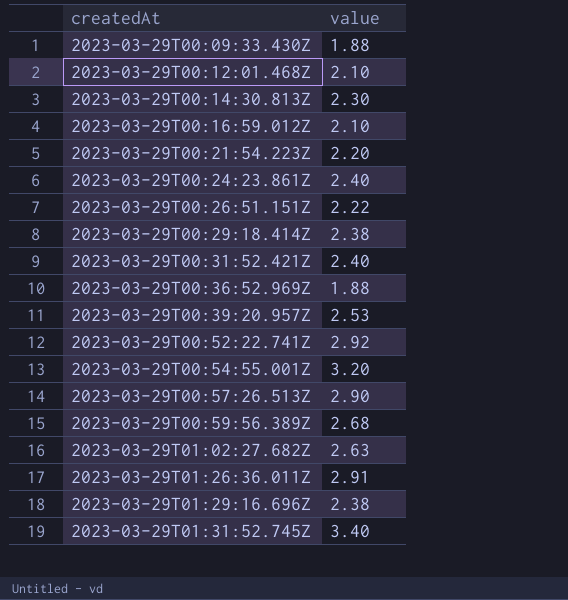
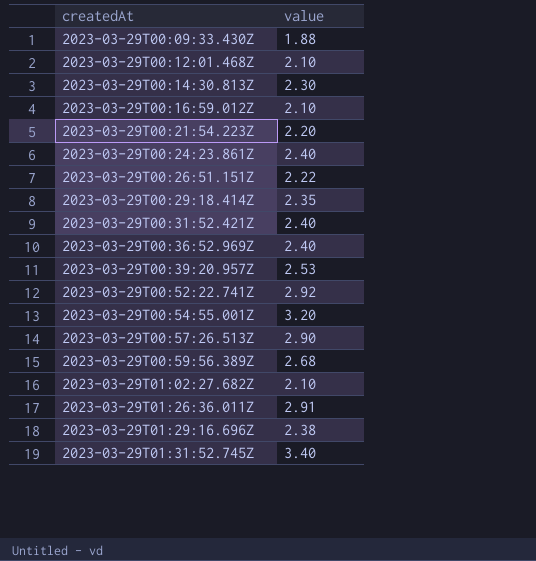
2023-03-29T00:29:18.414Z | value: 2.38 -> 2.35
2023-03-29T00:36:52.969Z | value: 1.88 -> 2.40
2023-03-29T01:02:27.682Z | value: 2.63 -> 2.10

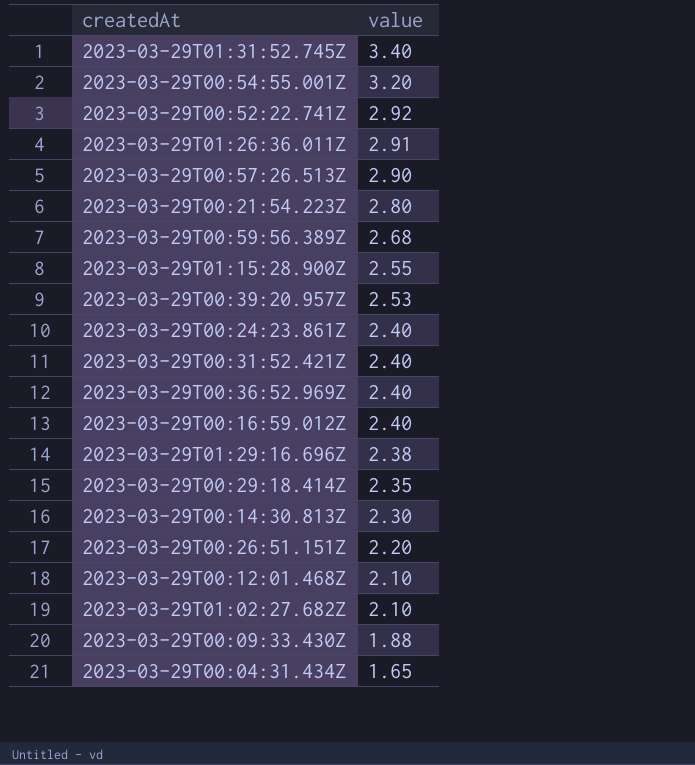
row order: createdAt ascending -> value descending
2023-03-29T00:21:54.223Z | value: 2.20 -> 2.80
row 2023-03-29T01:15:28.900Z: none -> 2.55
2023-03-29T00:16:59.012Z | value: 2.10 -> 2.40
2023-03-29T00:26:51.151Z | value: 2.22 -> 2.20
row 2023-03-29T00:04:31.434Z: none -> 1.65

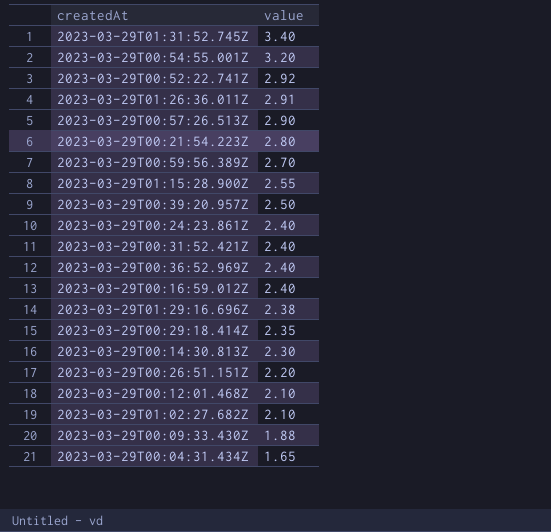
2023-03-29T00:59:56.389Z | value: 2.68 -> 2.70
2023-03-29T00:39:20.957Z | value: 2.53 -> 2.50

